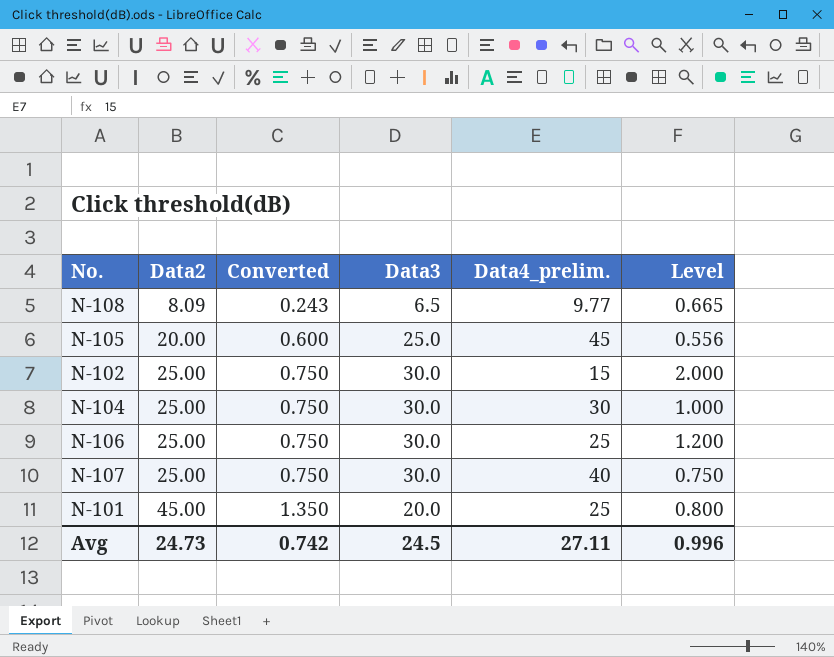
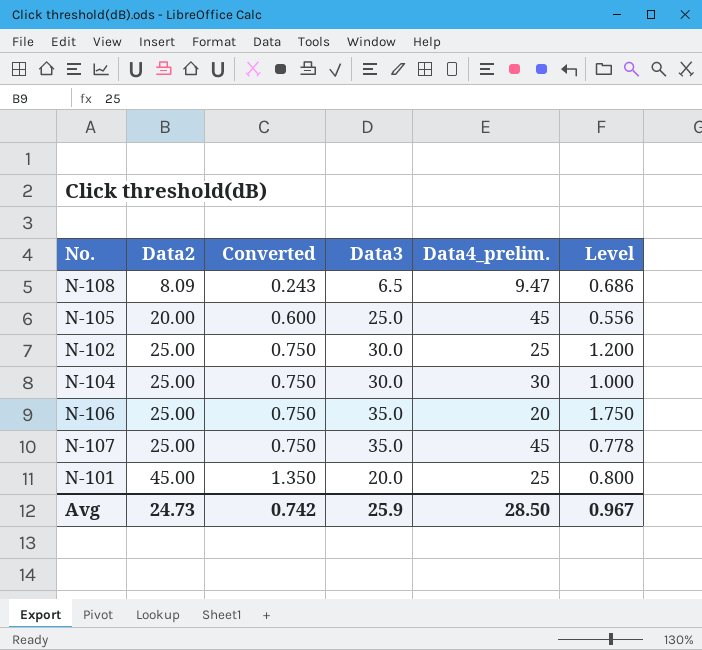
N-108 | Data4_prelim.: 9.77 -> 9.47
N-108 | Level: 0.665 -> 0.686
N-102 | Data4_prelim.: 15 -> 25
N-102 | Level: 2.000 -> 1.200
N-106 | Data3: 30.0 -> 35.0
N-106 | Data4_prelim.: 25 -> 20
N-106 | Level: 1.200 -> 1.750
N-107 | Data3: 30.0 -> 35.0
N-107 | Data4_prelim.: 40 -> 45
N-107 | Level: 0.750 -> 0.778
Avg | Data3: 24.5 -> 25.9
Avg | Data4_prelim.: 27.11 -> 28.50
Avg | Level: 0.996 -> 0.967

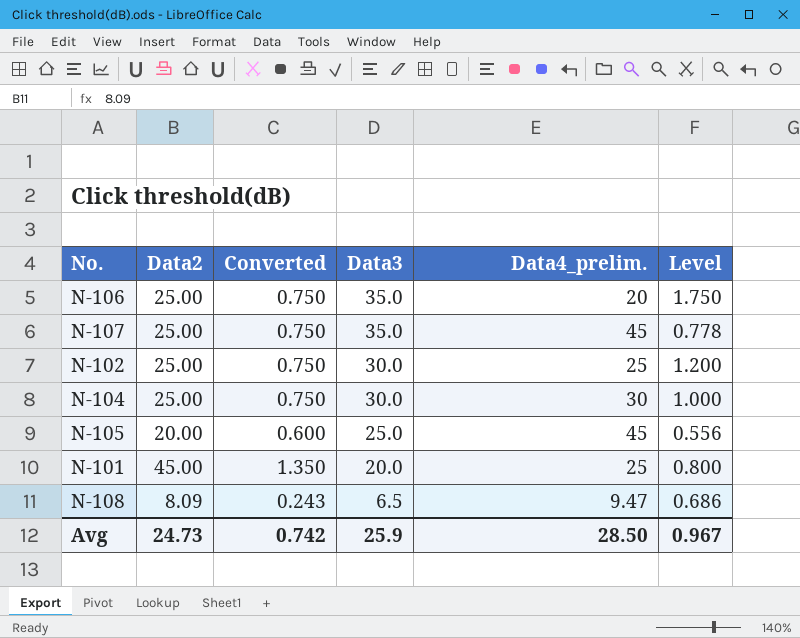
row order: Data2 ascending -> Data3 descending

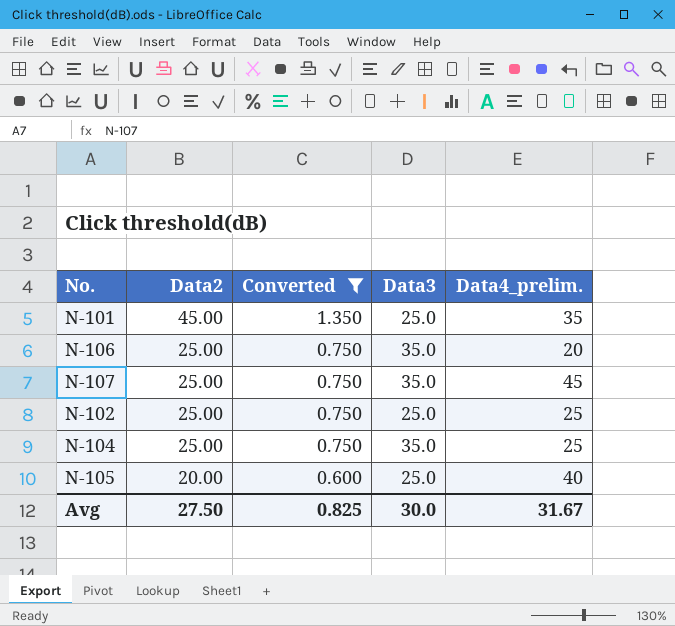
filter: none -> Converted != 0.243
row order: Data3 descending -> Data2 descending
column Level | formula: [Data3] / [Data4_prelim.] -> none
N-101 | Data3: 20.0 -> 25.0
N-101 | Data4_prelim.: 25 -> 35
N-102 | Data3: 30.0 -> 25.0
N-104 | Data3: 30.0 -> 35.0
N-104 | Data4_prelim.: 30 -> 25
N-105 | Data4_prelim.: 45 -> 40
Avg | Data2: 24.73 -> 27.50
Avg | Converted: 0.742 -> 0.825
Avg | Data3: 25.9 -> 30.0
Avg | Data4_prelim.: 28.50 -> 31.67

